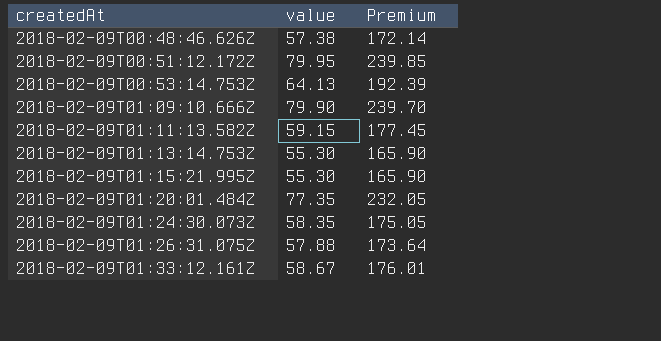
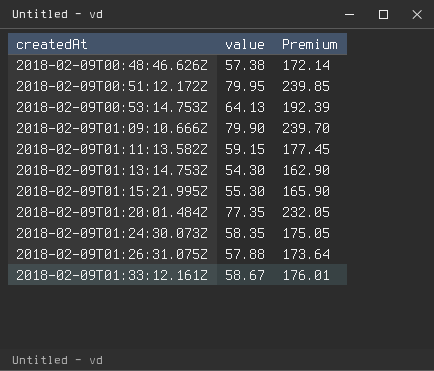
2018-02-09T01:13:14.753Z | value: 55.30 -> 54.30
2018-02-09T01:13:14.753Z | Premium: 165.90 -> 162.90

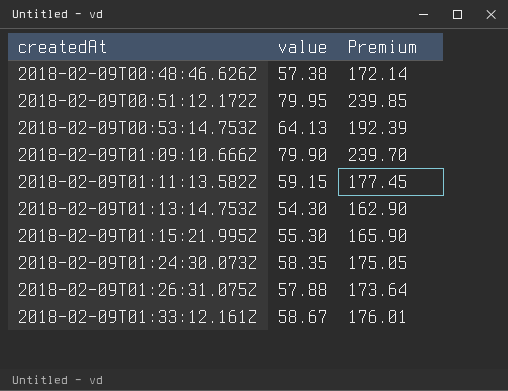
row 2018-02-09T01:20:01.484Z: 77.35 | 232.05 -> none

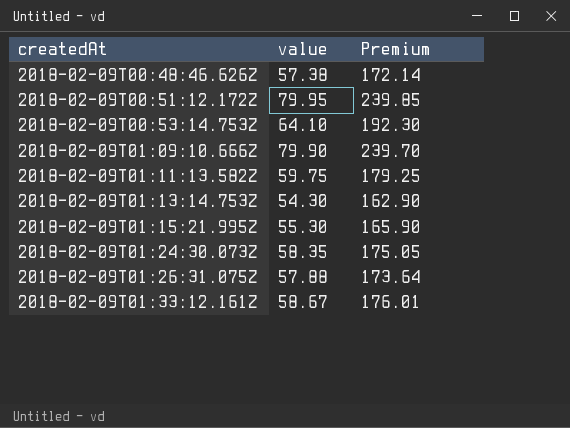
2018-02-09T00:53:14.753Z | value: 64.13 -> 64.10
2018-02-09T00:53:14.753Z | Premium: 192.39 -> 192.30
2018-02-09T01:11:13.582Z | value: 59.15 -> 59.75
2018-02-09T01:11:13.582Z | Premium: 177.45 -> 179.25

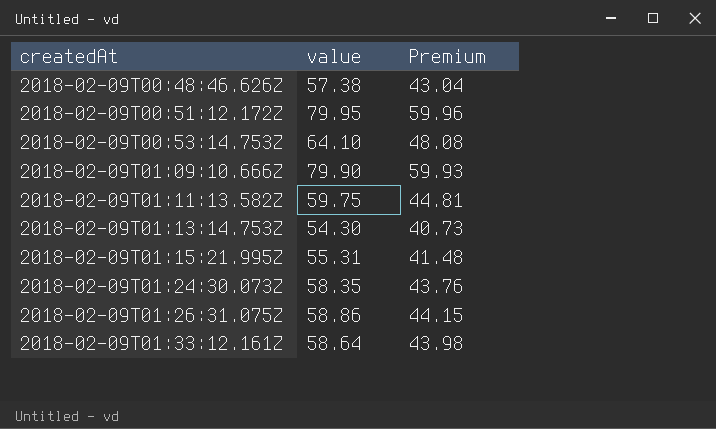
column Premium | formula: [value] * 3 -> [value] * 0.75
2018-02-09T01:15:21.995Z | value: 55.30 -> 55.31
2018-02-09T01:26:31.075Z | value: 57.88 -> 58.86
2018-02-09T01:33:12.161Z | value: 58.67 -> 58.64

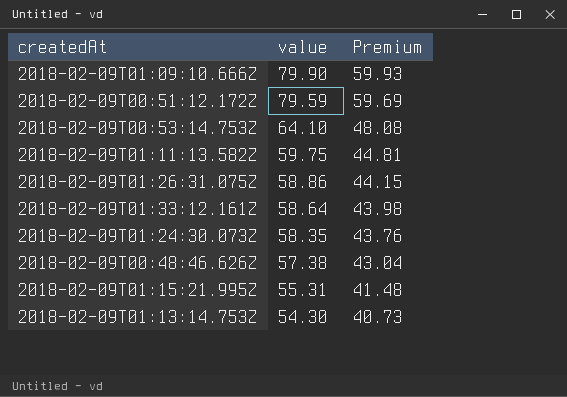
row order: createdAt ascending -> value descending
2018-02-09T00:51:12.172Z | value: 79.95 -> 79.59
2018-02-09T00:51:12.172Z | Premium: 59.96 -> 59.69

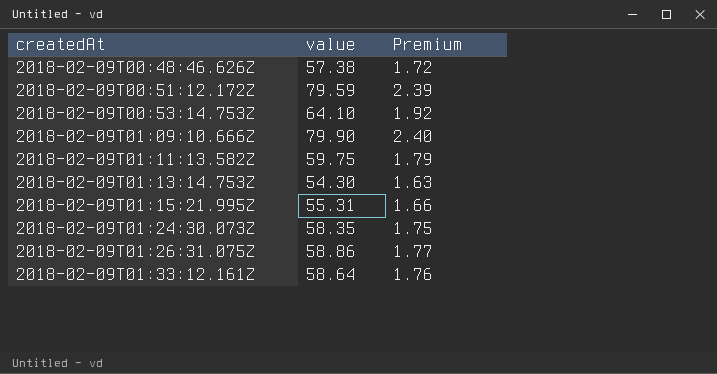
row order: value descending -> createdAt ascending
column Premium | formula: [value] * 0.75 -> [value] * 0.03

